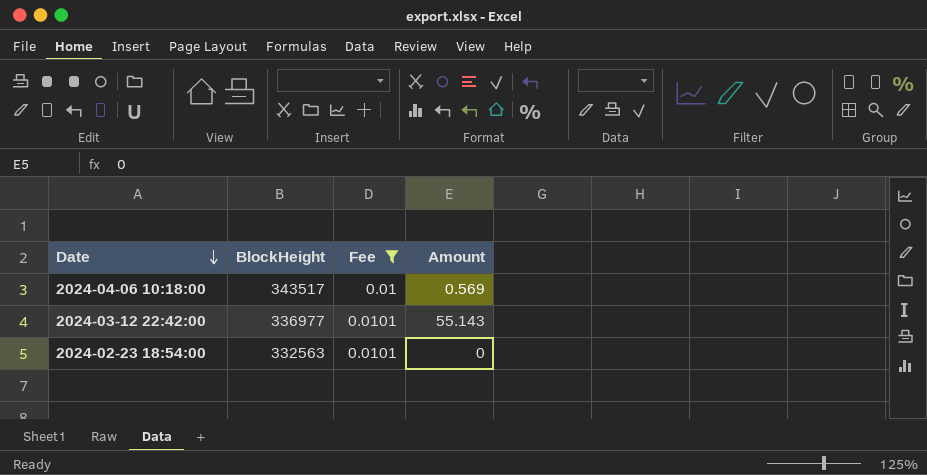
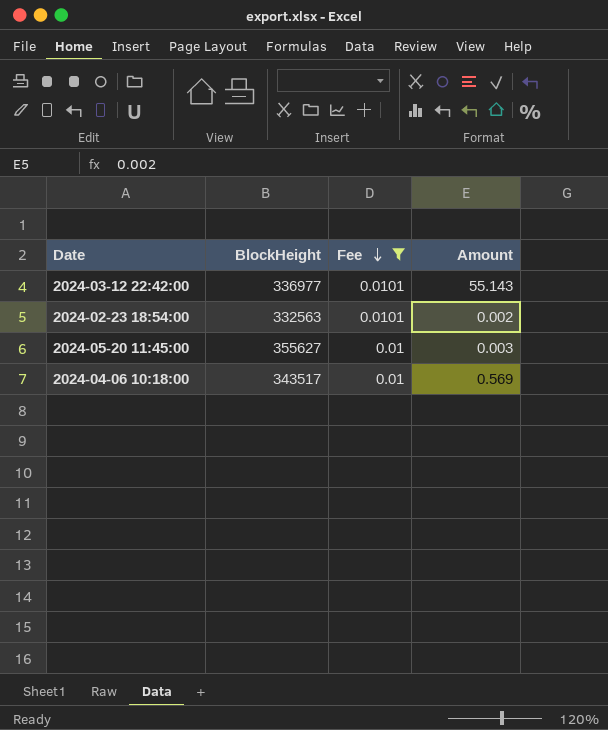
row order: Date descending -> Fee descending
2024-02-23 18:54:00 | Amount: 0 -> 0.002
row 2024-05-20 11:45:00: none -> 355627 | 0.01 | 0.003

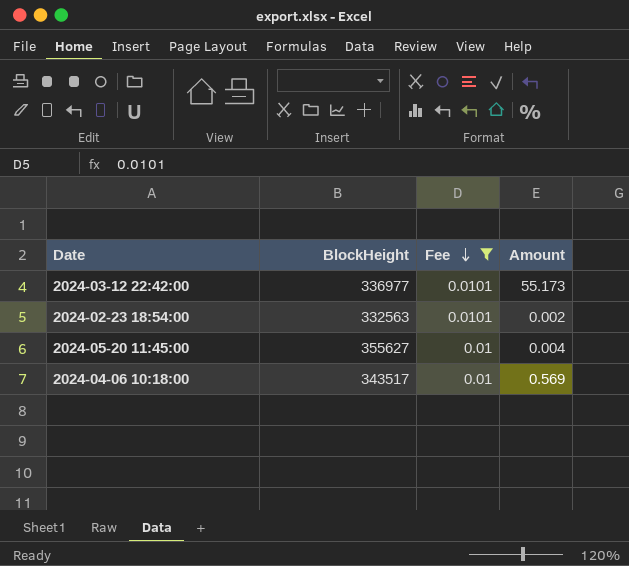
2024-03-12 22:42:00 | Amount: 55.143 -> 55.173
2024-05-20 11:45:00 | Amount: 0.003 -> 0.004

